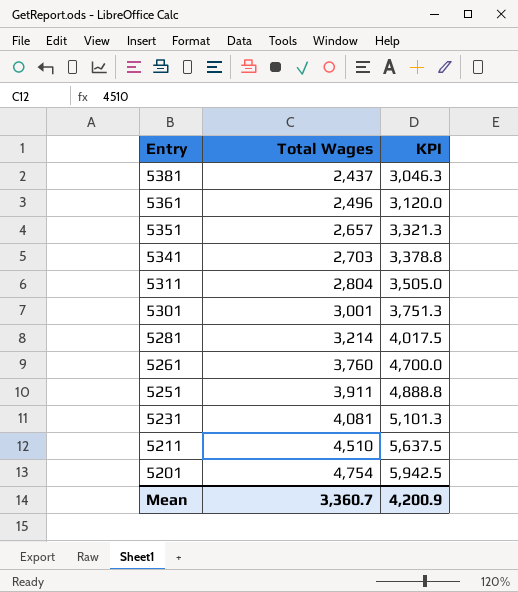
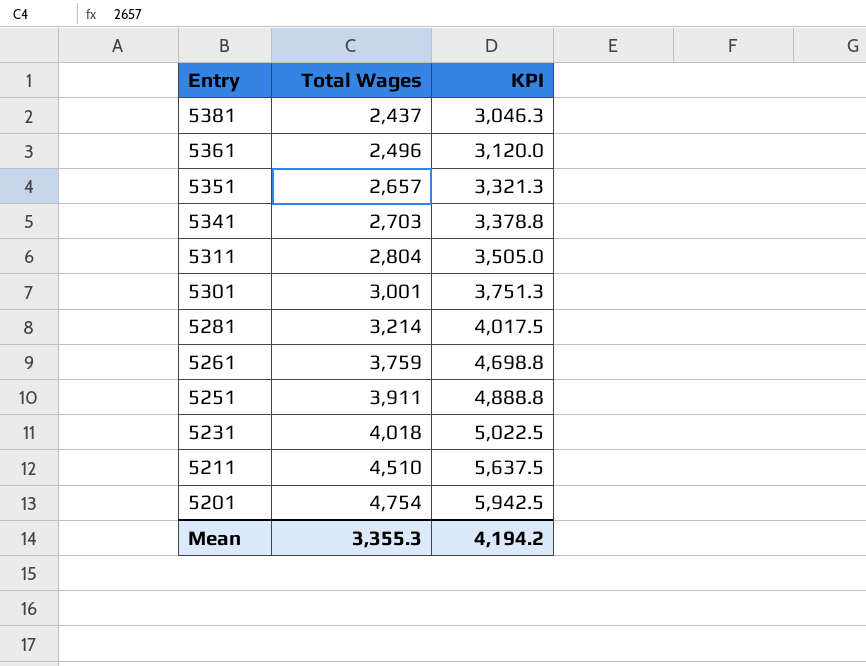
5261 | Total Wages: 3,760 -> 3,759
5261 | KPI: 4,700.0 -> 4,698.8
5231 | Total Wages: 4,081 -> 4,018
5231 | KPI: 5,101.3 -> 5,022.5
Mean | Total Wages: 3,360.7 -> 3,355.3
Mean | KPI: 4,200.9 -> 4,194.2

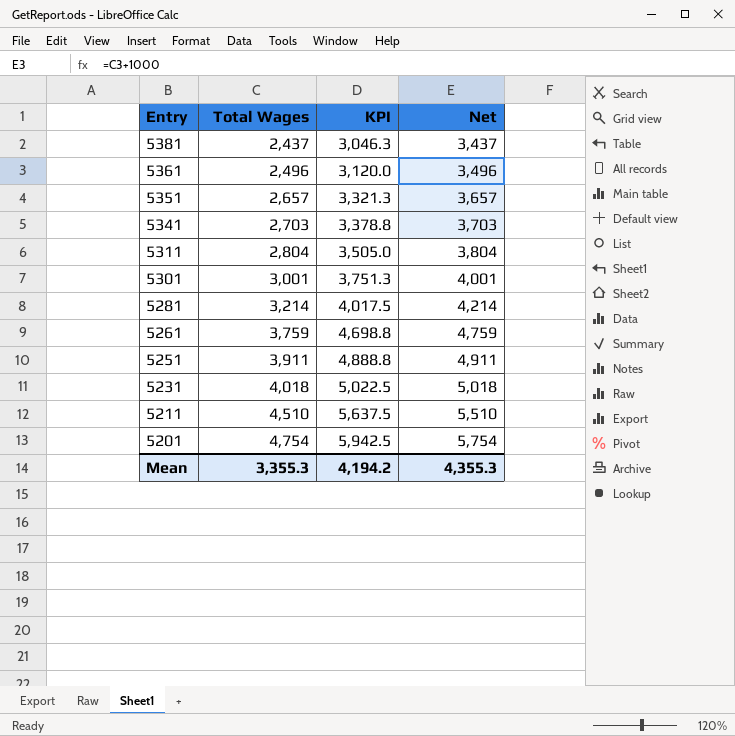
column Net | formula: none -> [Total Wages] + 1000

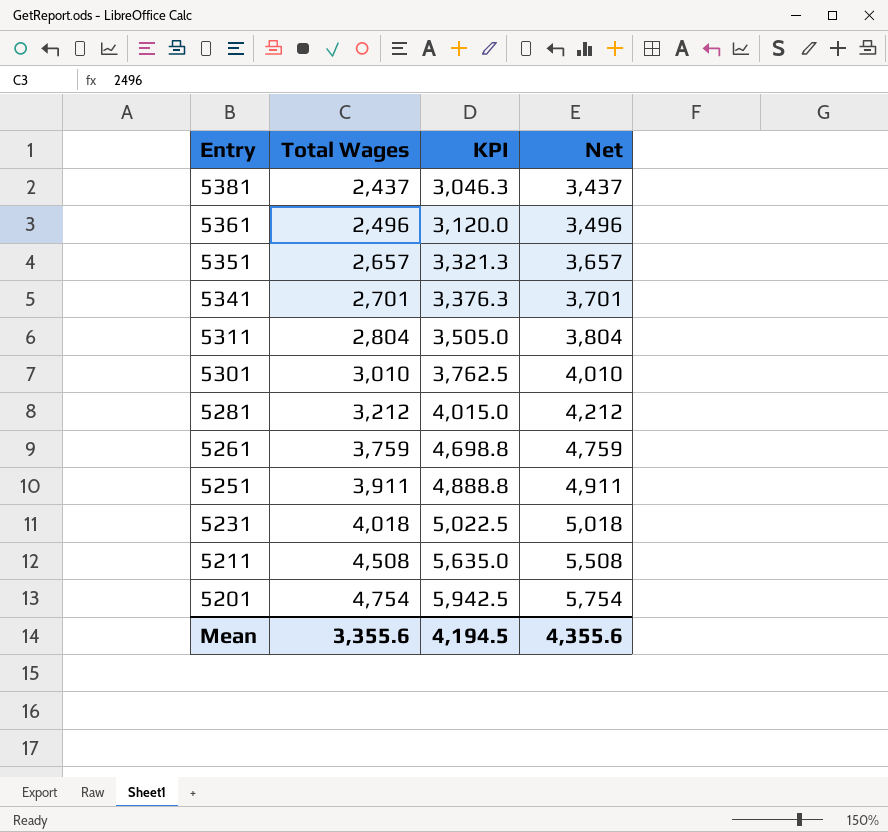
5341 | Total Wages: 2,703 -> 2,701
5341 | KPI: 3,378.8 -> 3,376.3
5341 | Net: 3,703 -> 3,701
5301 | Total Wages: 3,001 -> 3,010
5301 | KPI: 3,751.3 -> 3,762.5
5301 | Net: 4,001 -> 4,010
5281 | Total Wages: 3,214 -> 3,212
5281 | KPI: 4,017.5 -> 4,015.0
5281 | Net: 4,214 -> 4,212
5211 | Total Wages: 4,510 -> 4,508
5211 | KPI: 5,637.5 -> 5,635.0
5211 | Net: 5,510 -> 5,508
Mean | Total Wages: 3,355.3 -> 3,355.6
Mean | KPI: 4,194.2 -> 4,194.5
Mean | Net: 4,355.3 -> 4,355.6

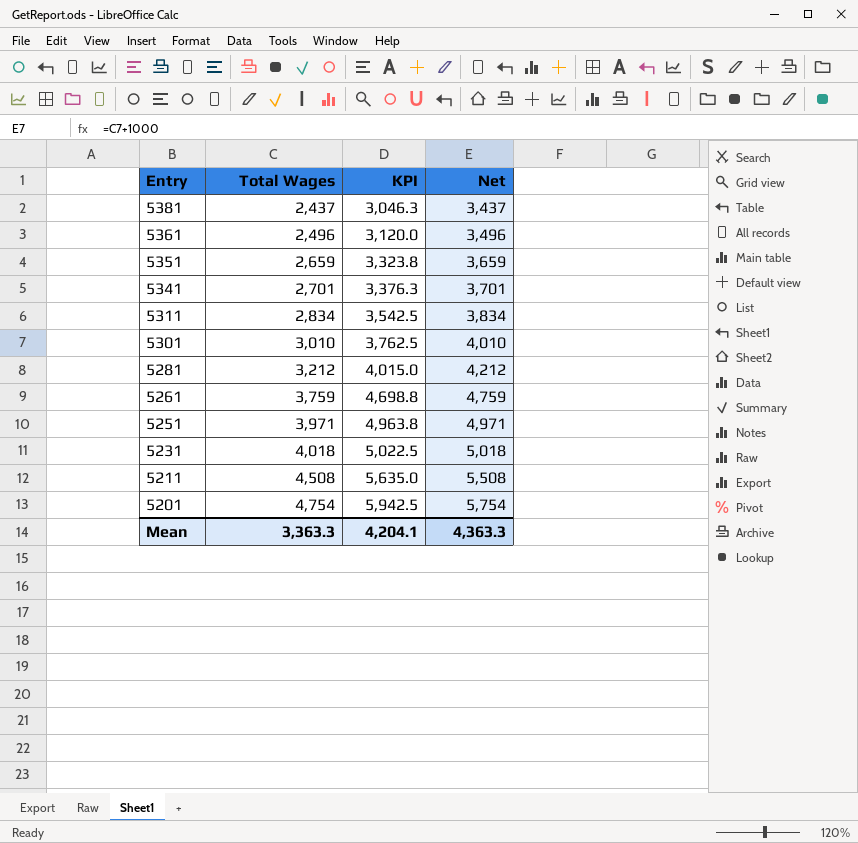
5351 | Total Wages: 2,657 -> 2,659
5351 | KPI: 3,321.3 -> 3,323.8
5351 | Net: 3,657 -> 3,659
5311 | Total Wages: 2,804 -> 2,834
5311 | KPI: 3,505.0 -> 3,542.5
5311 | Net: 3,804 -> 3,834
5251 | Total Wages: 3,911 -> 3,971
5251 | KPI: 4,888.8 -> 4,963.8
5251 | Net: 4,911 -> 4,971
Mean | Total Wages: 3,355.6 -> 3,363.3
Mean | KPI: 4,194.5 -> 4,204.1
Mean | Net: 4,355.6 -> 4,363.3

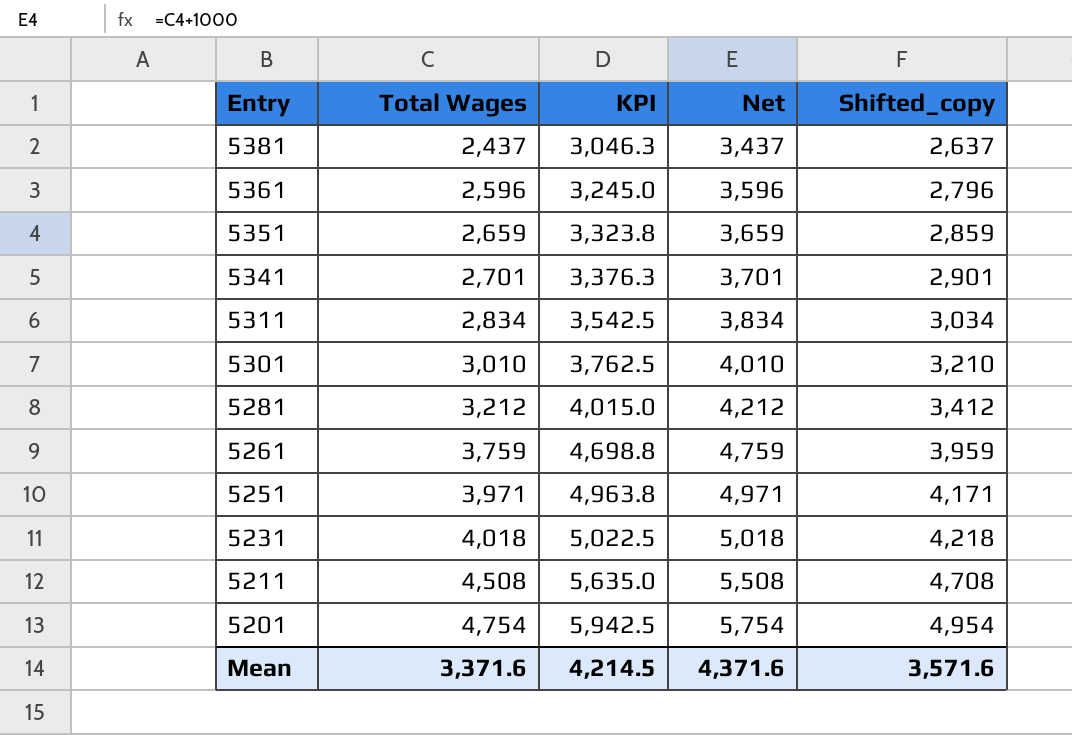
column Shifted_copy | formula: none -> [Total Wages] + 200
5361 | Total Wages: 2,496 -> 2,596
5361 | KPI: 3,120.0 -> 3,245.0
5361 | Net: 3,496 -> 3,596
Mean | Total Wages: 3,363.3 -> 3,371.6
Mean | KPI: 4,204.1 -> 4,214.5
Mean | Net: 4,363.3 -> 4,371.6

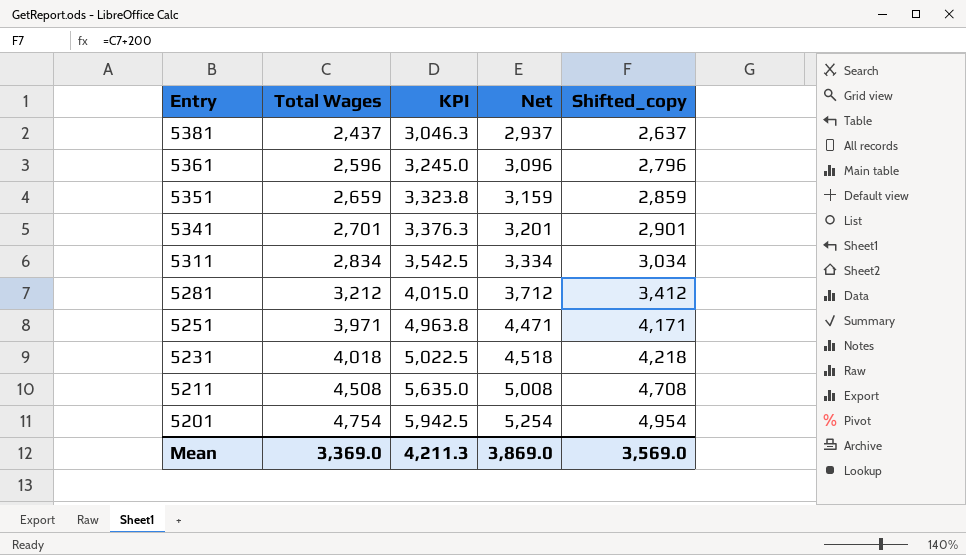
column Net | formula: [Total Wages] + 1000 -> [Total Wages] + 500
row 5301: 3,010 | 3,762.5 | 4,010 | 3,210 -> none
row 5261: 3,759 | 4,698.8 | 4,759 | 3,959 -> none
Mean | Total Wages: 3,371.6 -> 3,369.0
Mean | KPI: 4,214.5 -> 4,211.3
Mean | Net: 4,371.6 -> 3,869.0
Mean | Shifted_copy: 3,571.6 -> 3,569.0

